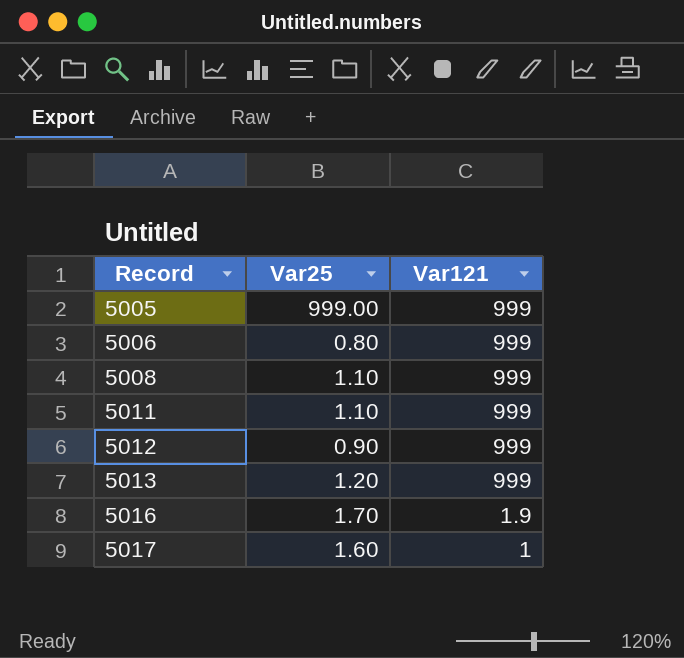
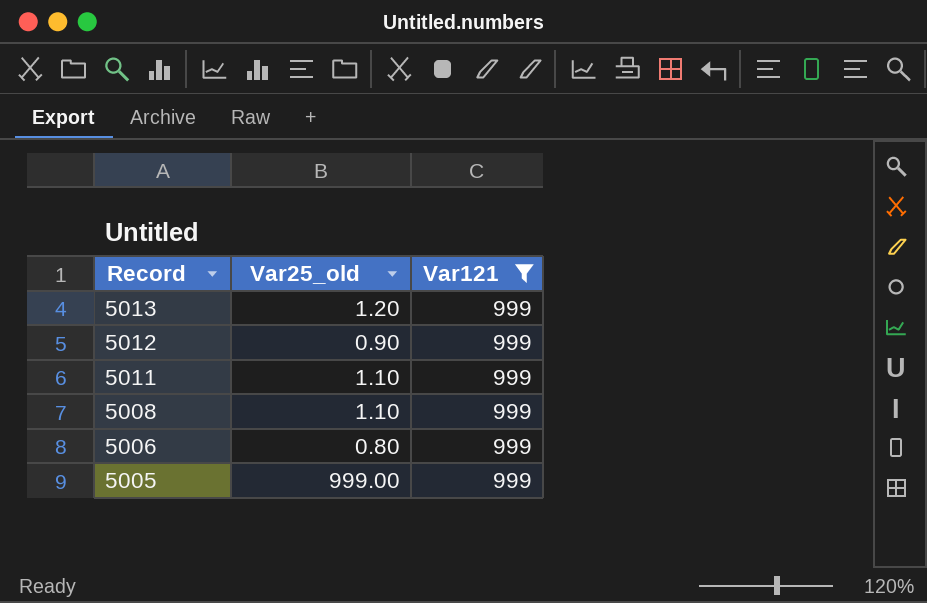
filter: none -> Var121 = 999
row order: Record ascending -> Record descending
column name: Var25 -> Var25_old

